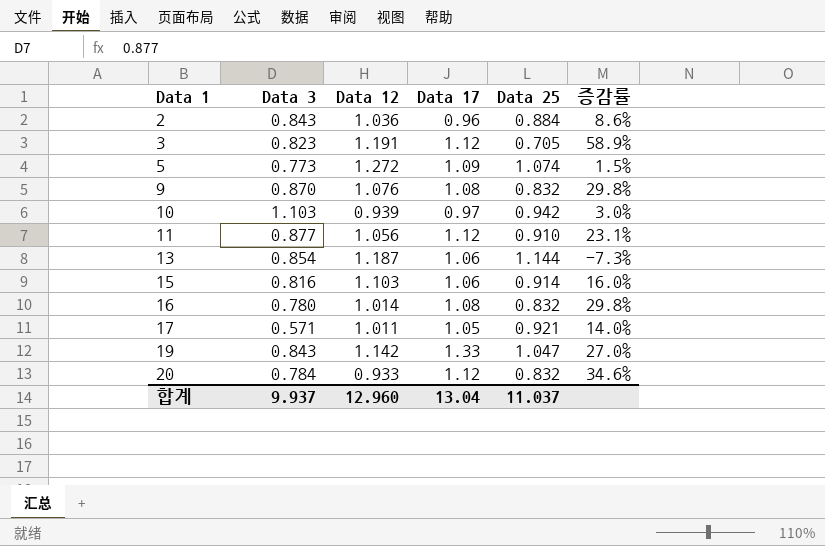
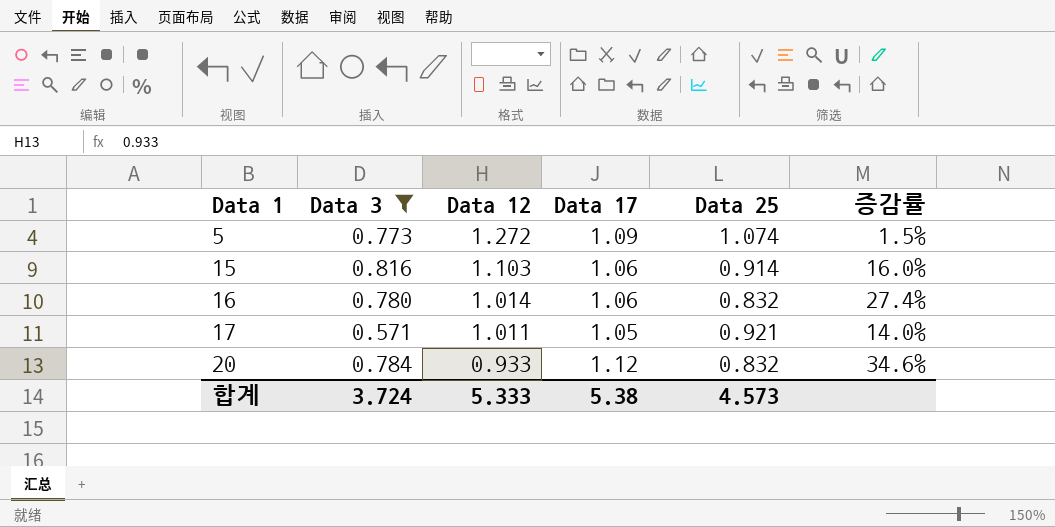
filter: none -> Data 3 <= 0.816
16 | Data 17: 1.08 -> 1.06
16 | 증감률: 29.8% -> 27.4%
합계 | Data 3: 9.937 -> 3.724
합계 | Data 12: 12.960 -> 5.333
합계 | Data 17: 13.04 -> 5.38
합계 | Data 25: 11.037 -> 4.573

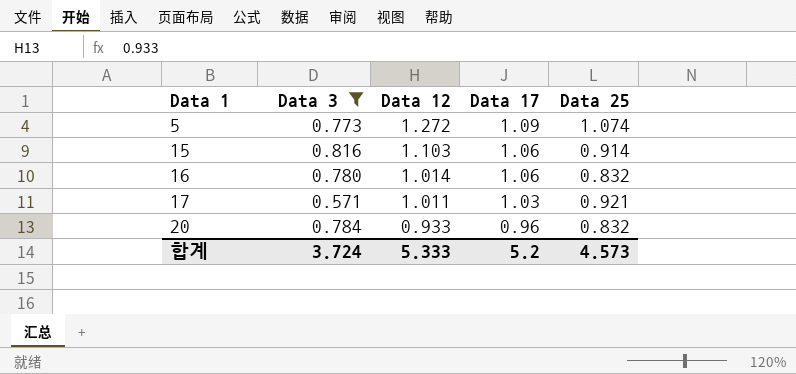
column 증감률 | formula: ([Data 17] - [Data 25]) / [Data 25] -> none
17 | Data 17: 1.05 -> 1.03
20 | Data 17: 1.12 -> 0.96
합계 | Data 17: 5.38 -> 5.2

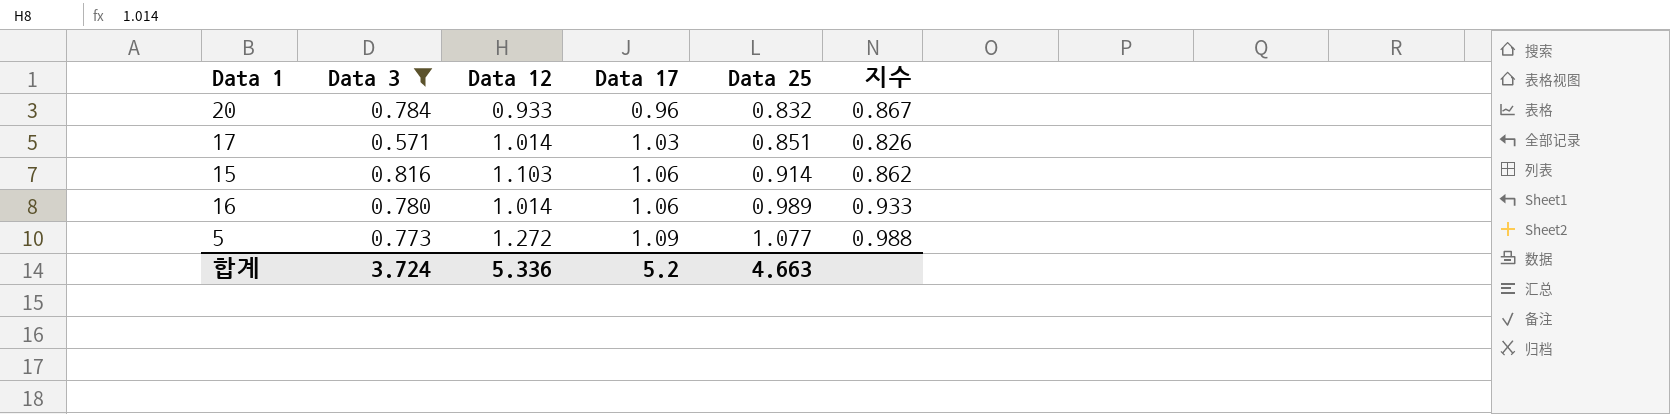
row order: Data 1 ascending -> Data 17 ascending
column 지수 | formula: none -> [Data 25] / [Data 17]
17 | Data 12: 1.011 -> 1.014
17 | Data 25: 0.921 -> 0.851
16 | Data 25: 0.832 -> 0.989
5 | Data 25: 1.074 -> 1.077
합계 | Data 12: 5.333 -> 5.336
합계 | Data 25: 4.573 -> 4.663

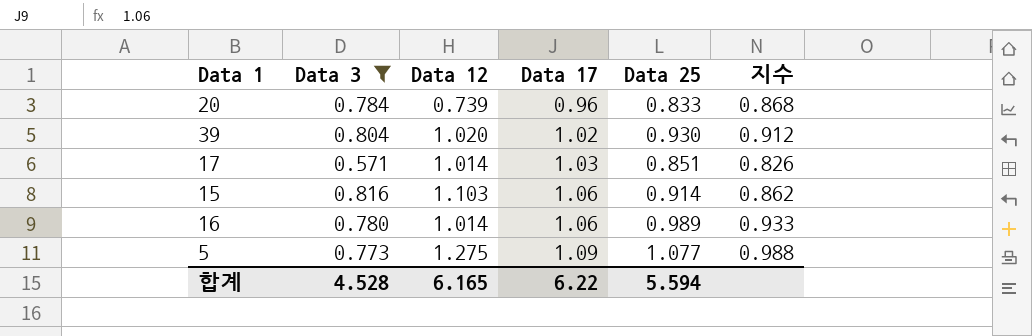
20 | Data 12: 0.933 -> 0.739
20 | Data 25: 0.832 -> 0.833
20 | 지수: 0.867 -> 0.868
row 39: none -> 0.804 | 1.020 | 1.02 | 0.930 | 0.912
5 | Data 12: 1.272 -> 1.275
합계 | Data 3: 3.724 -> 4.528
합계 | Data 12: 5.336 -> 6.165
합계 | Data 17: 5.2 -> 6.22
합계 | Data 25: 4.663 -> 5.594

